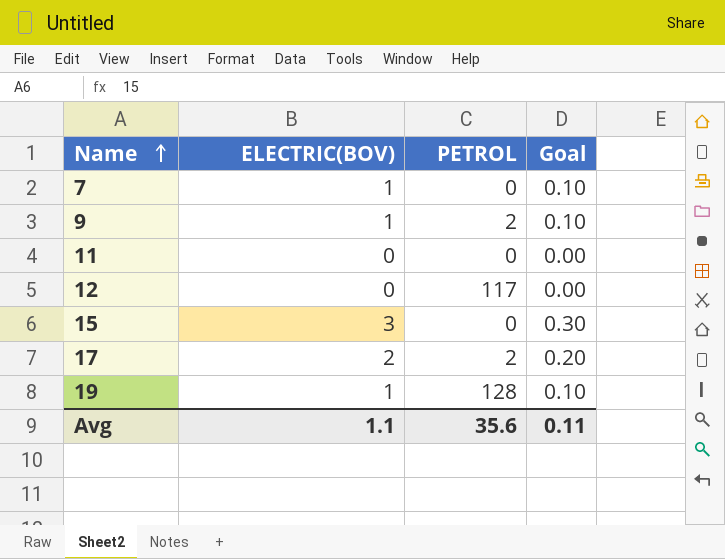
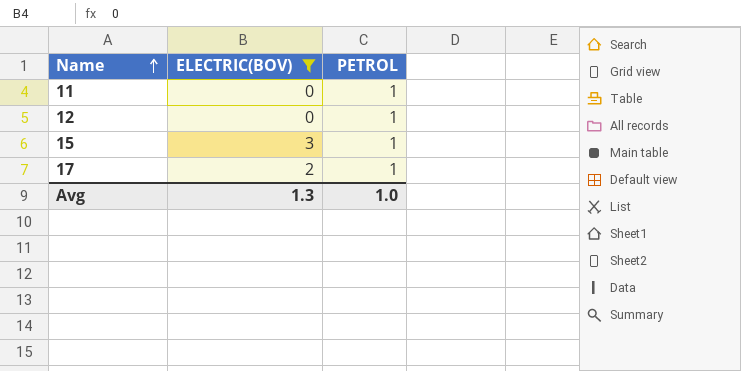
filter: none -> ELECTRIC(BOV) != 1
column Goal | formula: [ELECTRIC(BOV)] * 0.1 -> none
11 | PETROL: 0 -> 1
12 | PETROL: 117 -> 1
15 | PETROL: 0 -> 1
17 | PETROL: 2 -> 1
Avg | ELECTRIC(BOV): 1.1 -> 1.3
Avg | PETROL: 35.6 -> 1.0

